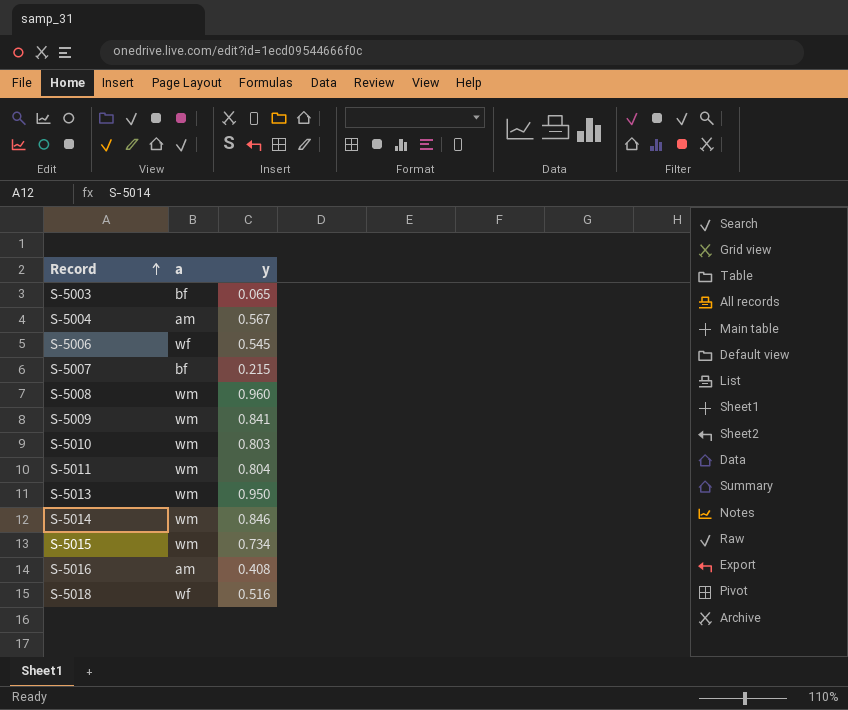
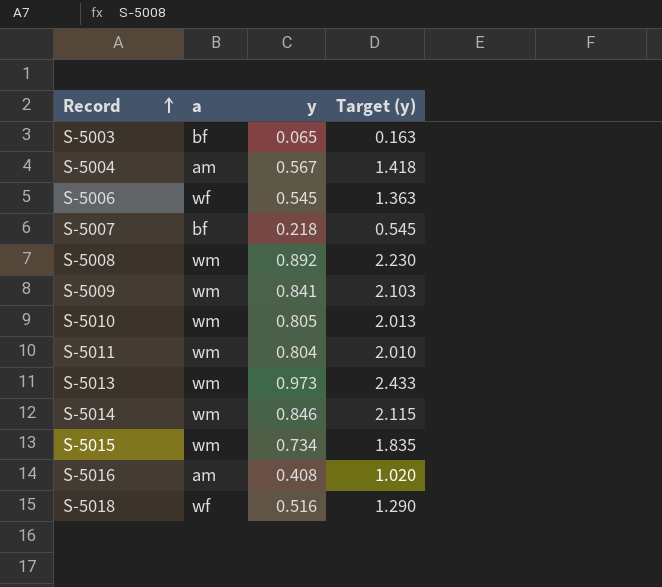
column Target (y) | formula: none -> [y] * 2.5
S-5007 | y: 0.215 -> 0.218
S-5008 | y: 0.960 -> 0.892
S-5010 | y: 0.803 -> 0.805
S-5013 | y: 0.950 -> 0.973

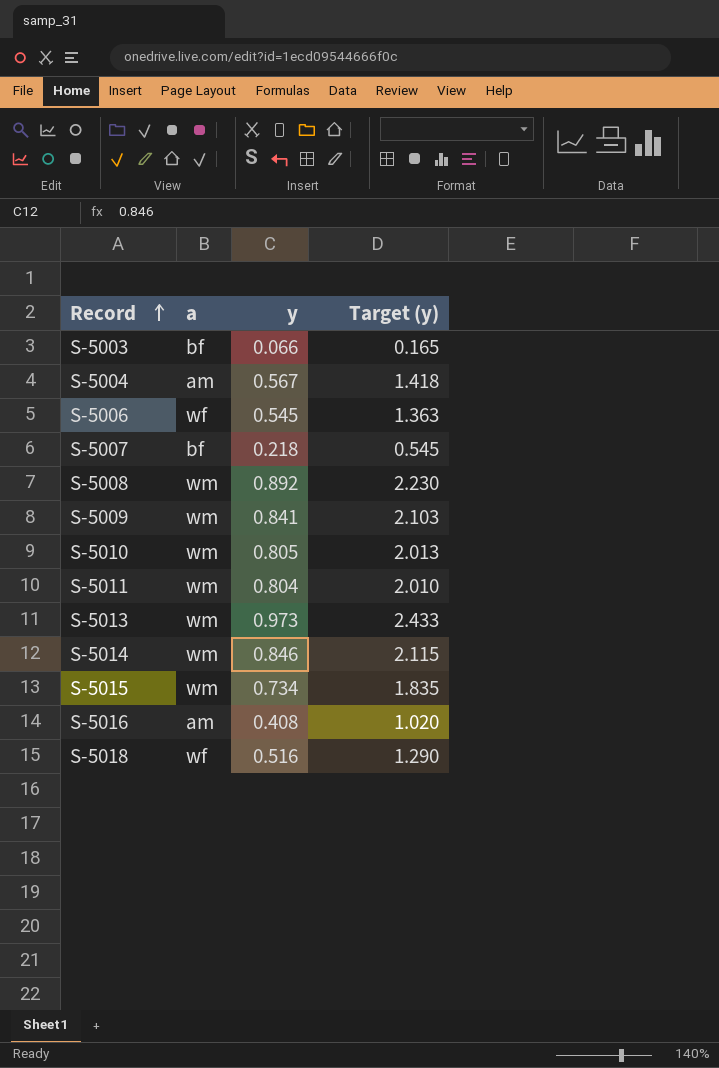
S-5003 | y: 0.065 -> 0.066
S-5003 | Target (y): 0.163 -> 0.165

